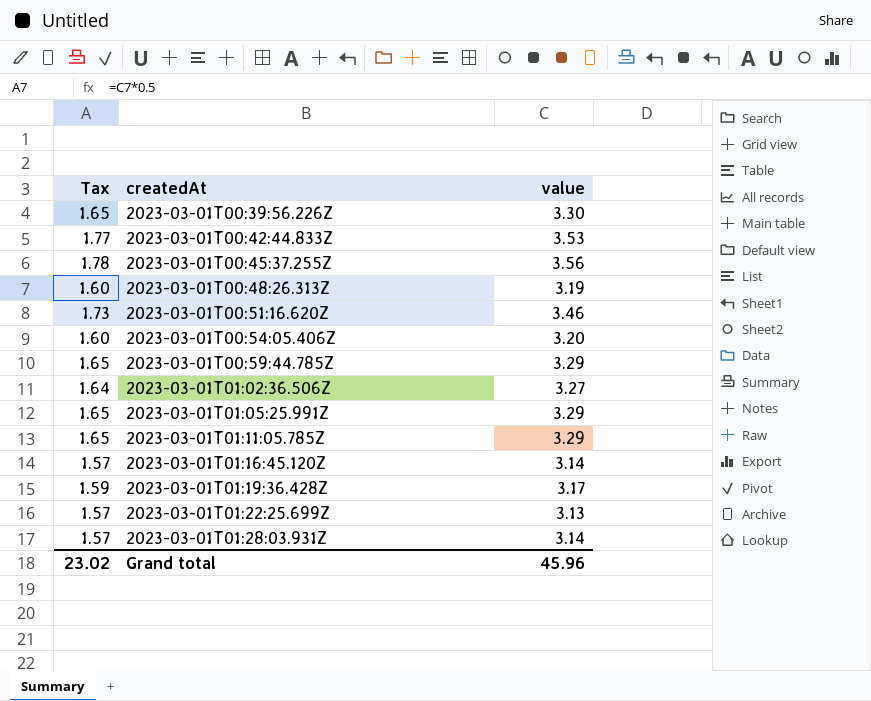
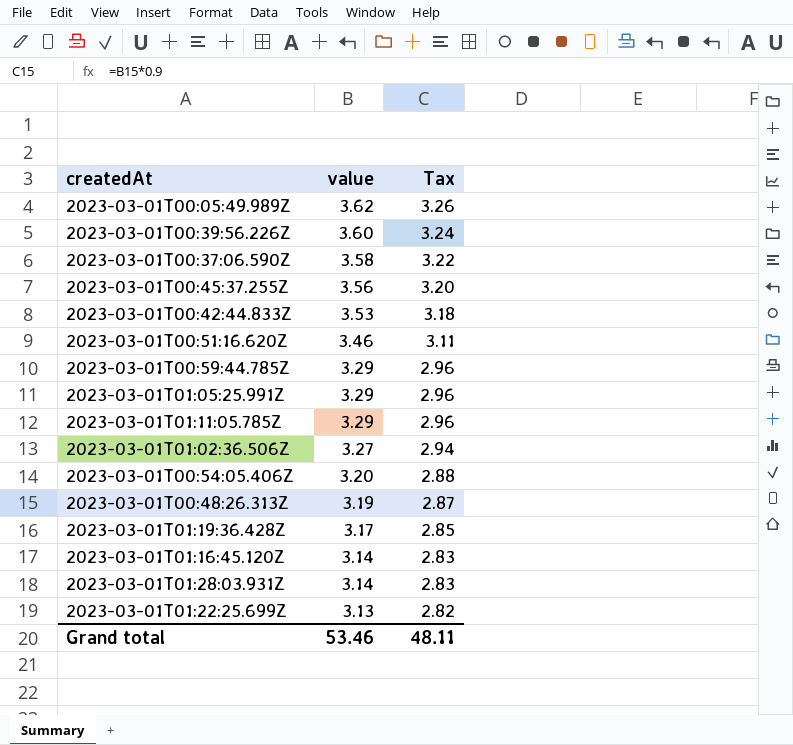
row order: createdAt ascending -> value descending
column Tax | formula: [value] * 0.5 -> [value] * 0.9
column Tax | position: 1 -> 3
row 2023-03-01T00:05:49.989Z: none -> 3.62 | 3.26
2023-03-01T00:39:56.226Z | value: 3.30 -> 3.60
row 2023-03-01T00:37:06.590Z: none -> 3.58 | 3.22
Grand total | value: 45.96 -> 53.46
Grand total | Tax: 23.02 -> 48.11

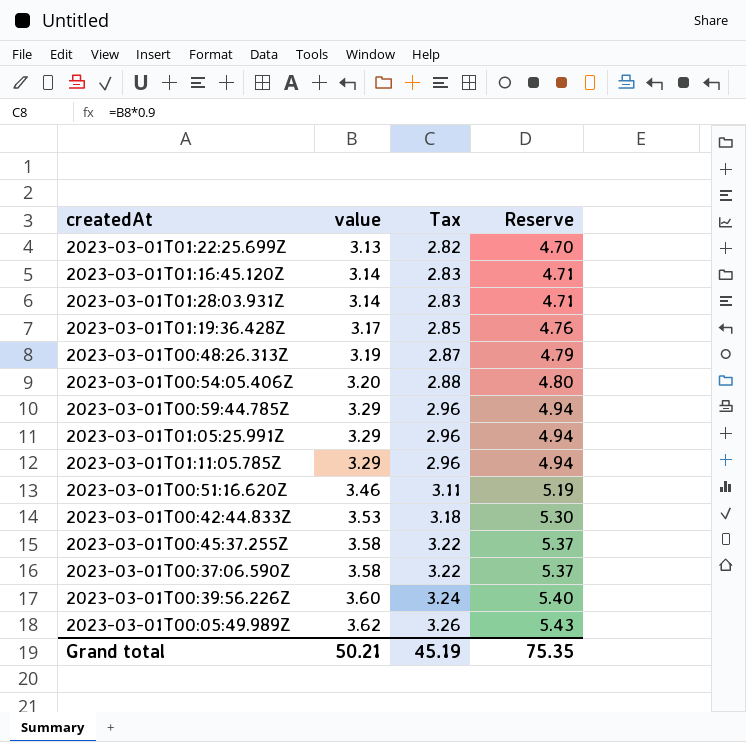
row order: value descending -> value ascending
column Reserve | formula: none -> [value] * 1.5
row 2023-03-01T01:02:36.506Z: 3.27 | 2.94 -> none
2023-03-01T00:45:37.255Z | value: 3.56 -> 3.58
2023-03-01T00:45:37.255Z | Tax: 3.20 -> 3.22
Grand total | value: 53.46 -> 50.21
Grand total | Tax: 48.11 -> 45.19

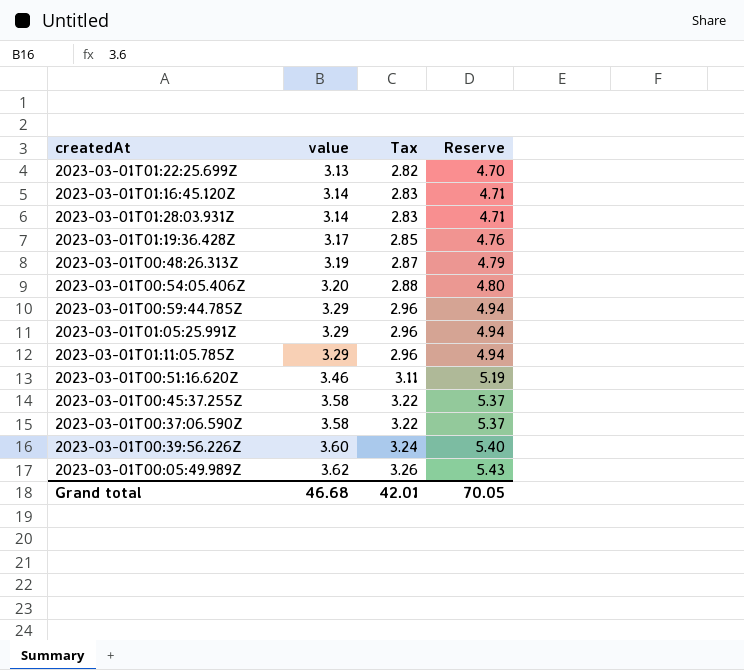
row 2023-03-01T00:42:44.833Z: 3.53 | 3.18 | 5.30 -> none
Grand total | value: 50.21 -> 46.68
Grand total | Tax: 45.19 -> 42.01
Grand total | Reserve: 75.35 -> 70.05

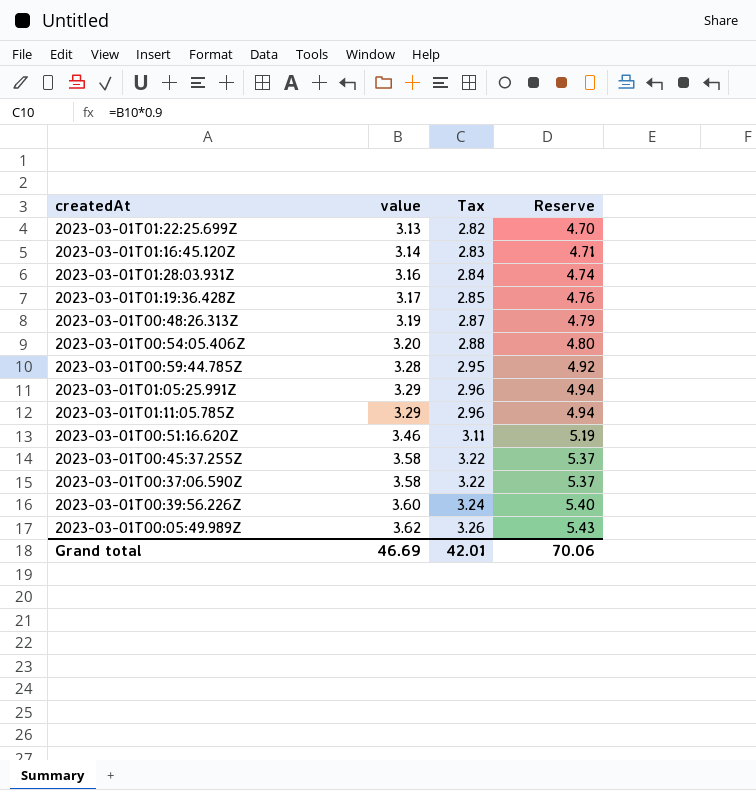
2023-03-01T01:28:03.931Z | value: 3.14 -> 3.16
2023-03-01T01:28:03.931Z | Tax: 2.83 -> 2.84
2023-03-01T01:28:03.931Z | Reserve: 4.71 -> 4.74
2023-03-01T00:59:44.785Z | value: 3.29 -> 3.28
2023-03-01T00:59:44.785Z | Tax: 2.96 -> 2.95
2023-03-01T00:59:44.785Z | Reserve: 4.94 -> 4.92
Grand total | value: 46.68 -> 46.69
Grand total | Reserve: 70.05 -> 70.06

